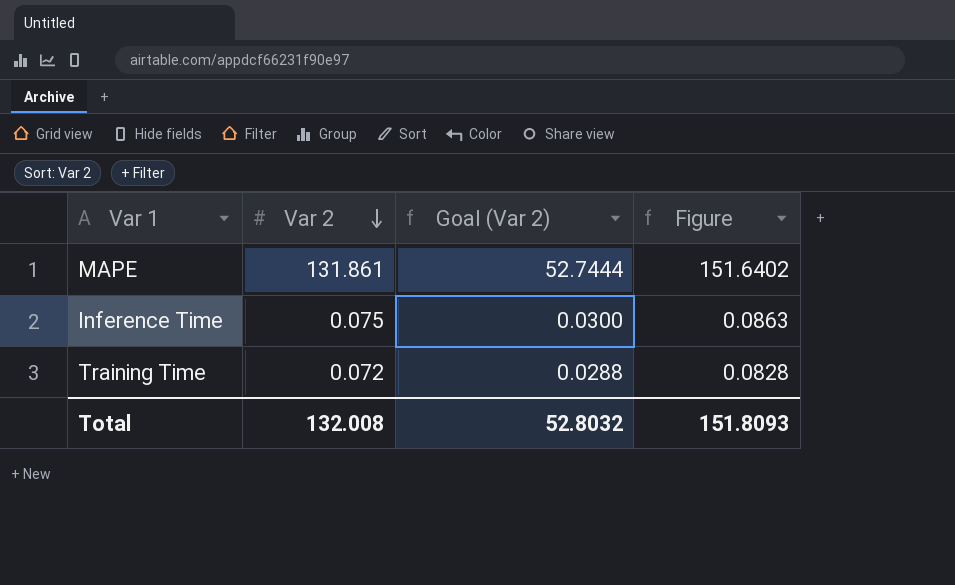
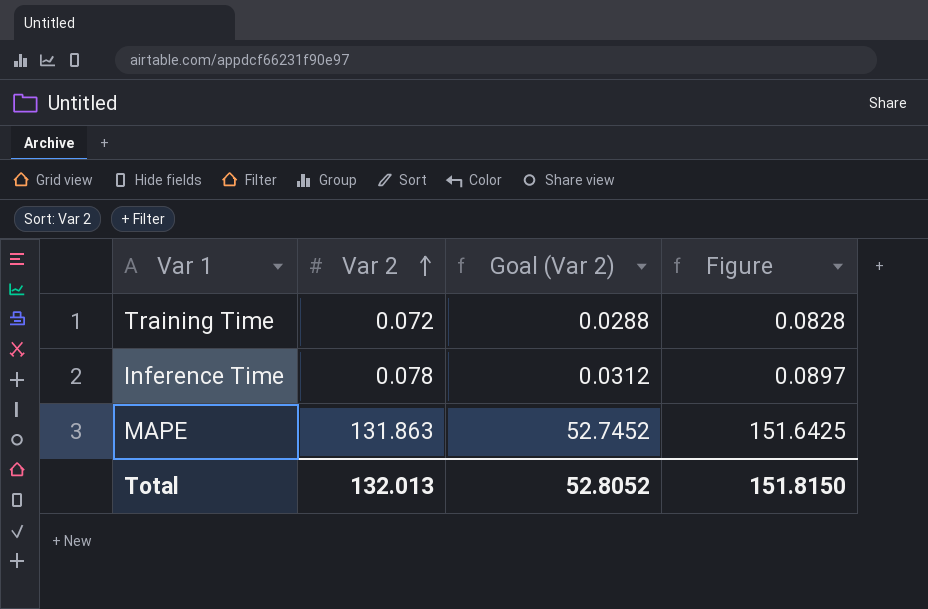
row order: Var 2 descending -> Var 2 ascending
Inference Time | Var 2: 0.075 -> 0.078
Inference Time | Goal (Var 2): 0.0300 -> 0.0312
Inference Time | Figure: 0.0863 -> 0.0897
MAPE | Var 2: 131.861 -> 131.863
MAPE | Goal (Var 2): 52.7444 -> 52.7452
MAPE | Figure: 151.6402 -> 151.6425
Total | Var 2: 132.008 -> 132.013
Total | Goal (Var 2): 52.8032 -> 52.8052
Total | Figure: 151.8093 -> 151.8150

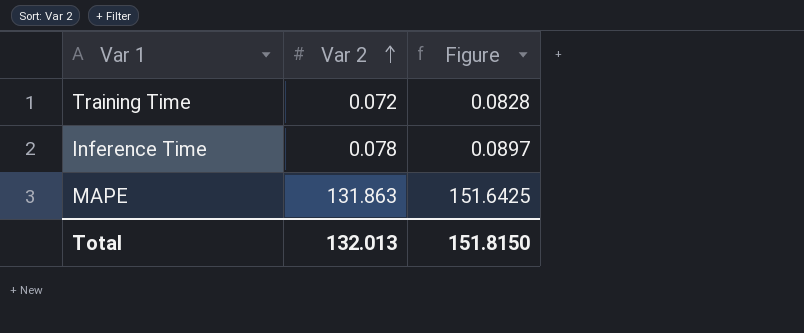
column Goal (Var 2) | formula: [Var 2] * 0.4 -> none

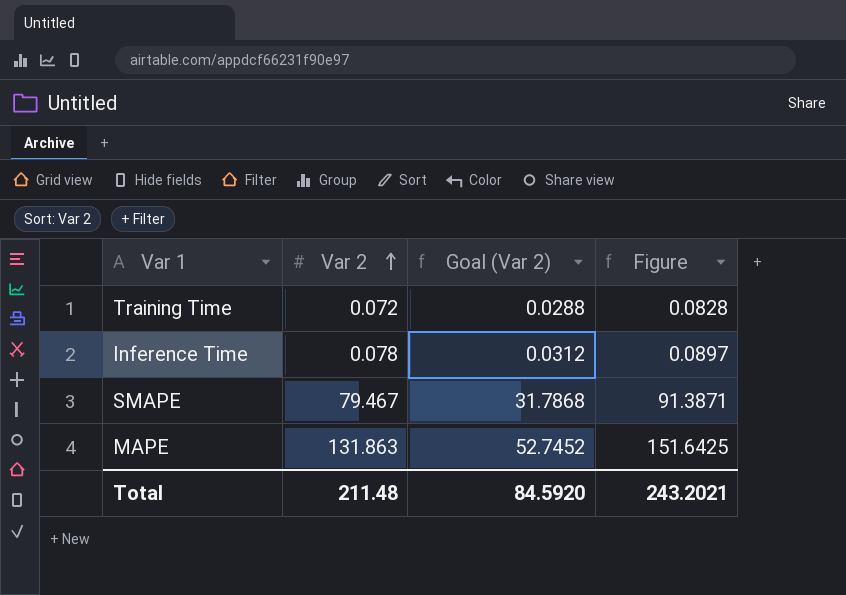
column Goal (Var 2) | formula: none -> [Var 2] * 0.4
row SMAPE: none -> 79.467 | 31.7868 | 91.3871
Total | Var 2: 132.013 -> 211.48
Total | Figure: 151.8150 -> 243.2021

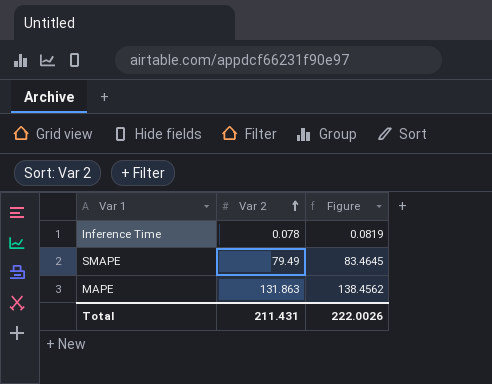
column Goal (Var 2) | formula: [Var 2] * 0.4 -> none
column Figure | formula: [Var 2] * 1.15 -> [Var 2] * 1.05
row Training Time: 0.072 | 0.0288 | 0.0828 -> none
SMAPE | Var 2: 79.467 -> 79.49
Total | Var 2: 211.48 -> 211.431
Total | Figure: 243.2021 -> 222.0026

